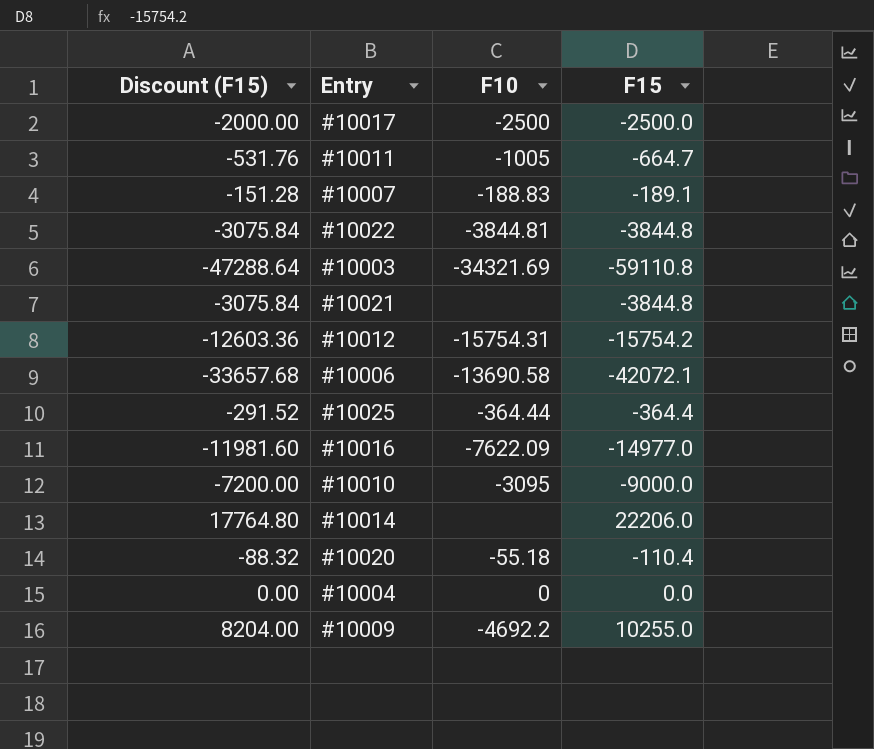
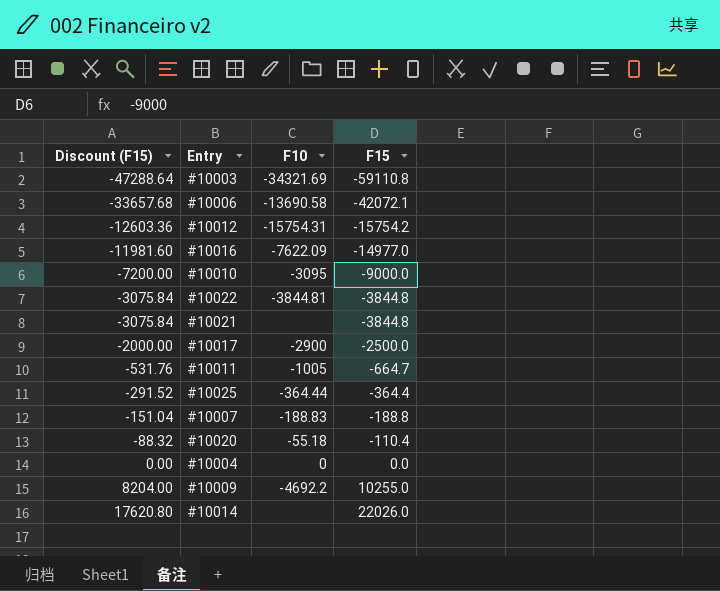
row order: none -> Discount (F15) ascending
#10017 | F10: -2500 -> -2900
#10007 | Discount (F15): -151.28 -> -151.04
#10007 | F15: -189.1 -> -188.8
#10014 | Discount (F15): 17764.80 -> 17620.80
#10014 | F15: 22206.0 -> 22026.0

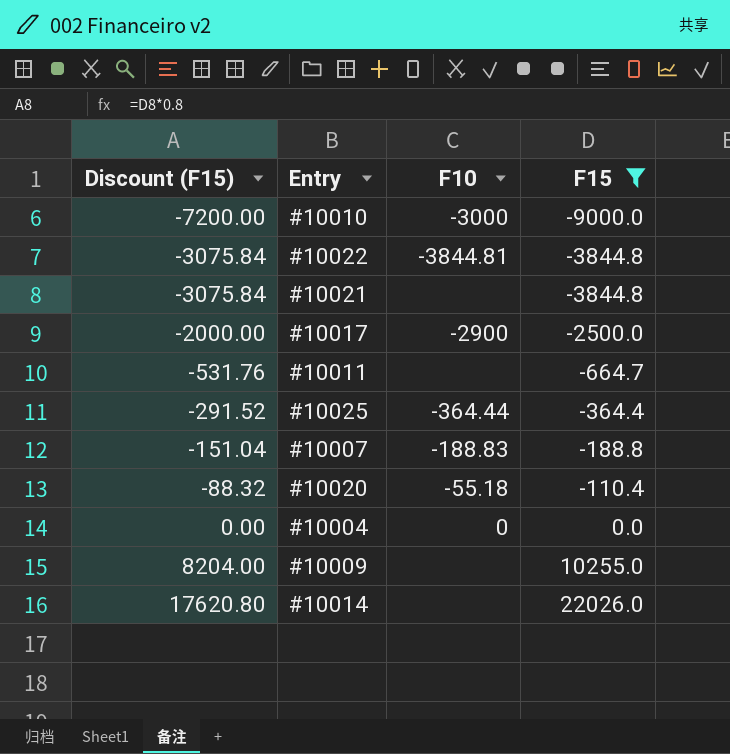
filter: none -> F15 >= -9000.0
#10010 | F10: -3095 -> -3000
#10011 | F10: -1005 -> none
#10009 | F10: -4692.2 -> none

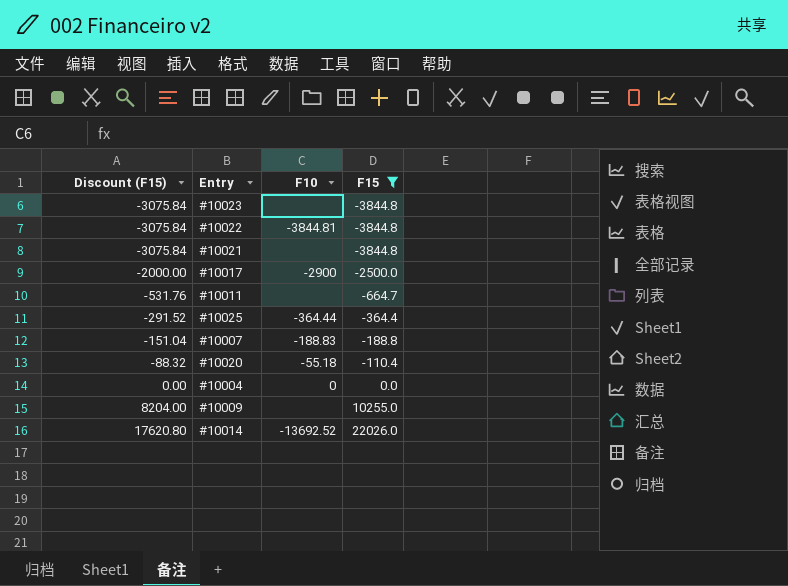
row #10010: -7200.00 | -3000 | -9000.0 -> none
row #10023: none -> -3075.84 | none | -3844.8
#10014 | F10: none -> -13692.52

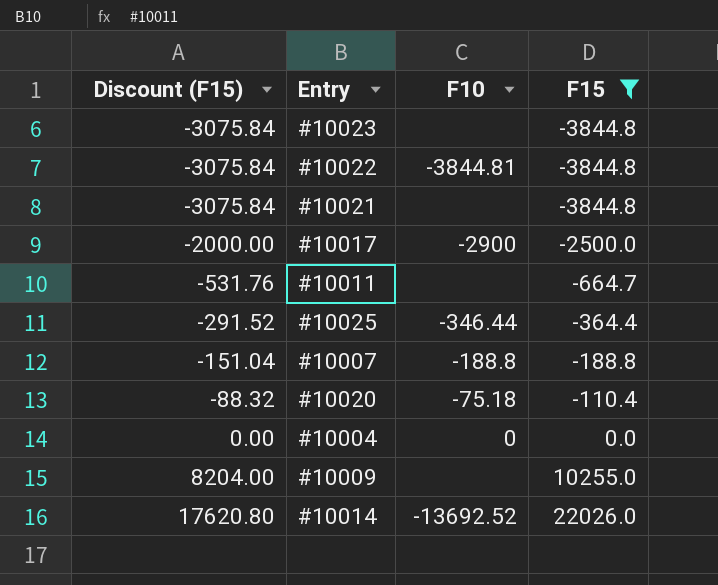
#10025 | F10: -364.44 -> -346.44
#10007 | F10: -188.83 -> -188.8
#10020 | F10: -55.18 -> -75.18

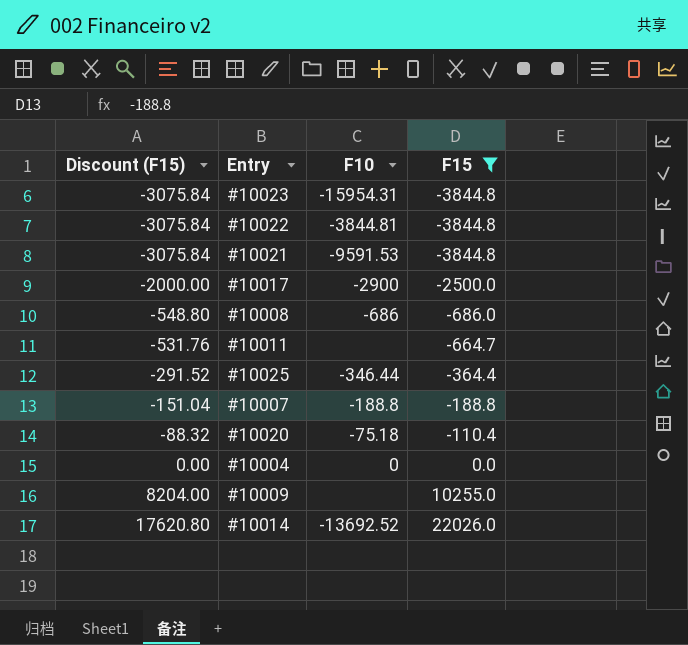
#10023 | F10: none -> -15954.31
#10021 | F10: none -> -9591.53
row #10008: none -> -548.80 | -686 | -686.0

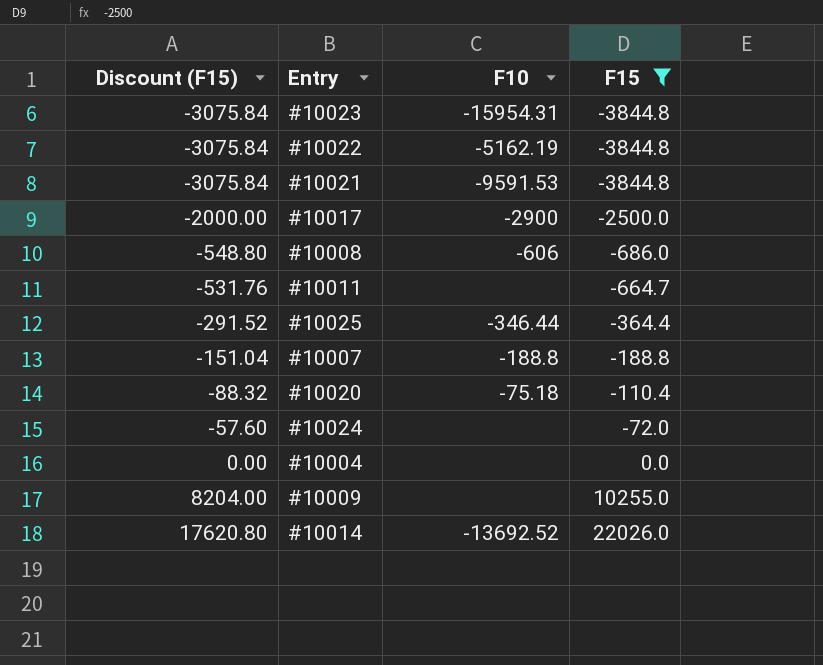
#10022 | F10: -3844.81 -> -5162.19
#10008 | F10: -686 -> -606
row #10024: none -> -57.60 | none | -72.0
#10004 | F10: 0 -> none

